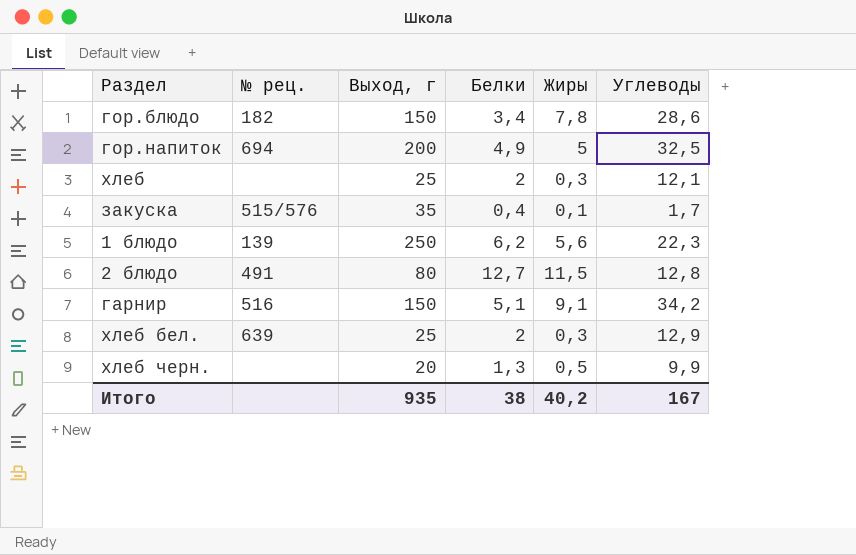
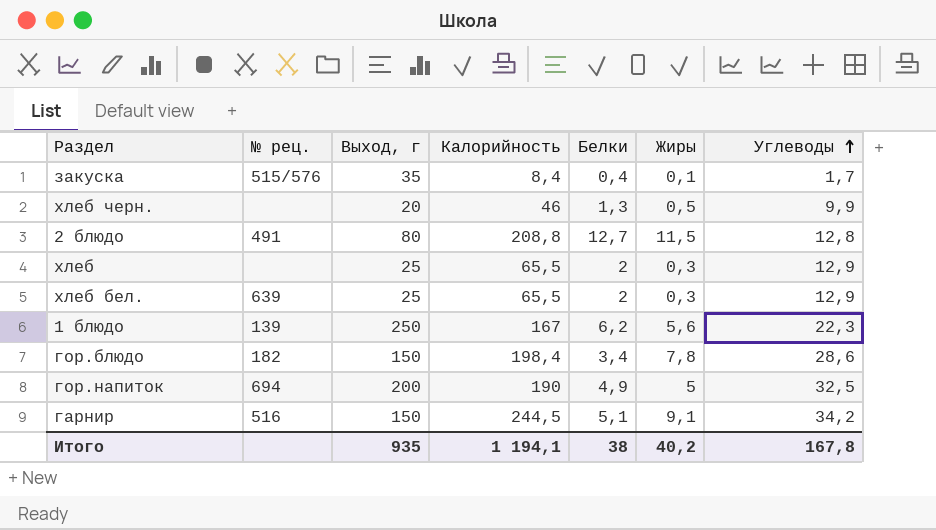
row order: none -> Углеводы ascending
column Калорийность | position: none -> 4
хлеб | Углеводы: 12,1 -> 12,9
Итого | Углеводы: 167 -> 167,8

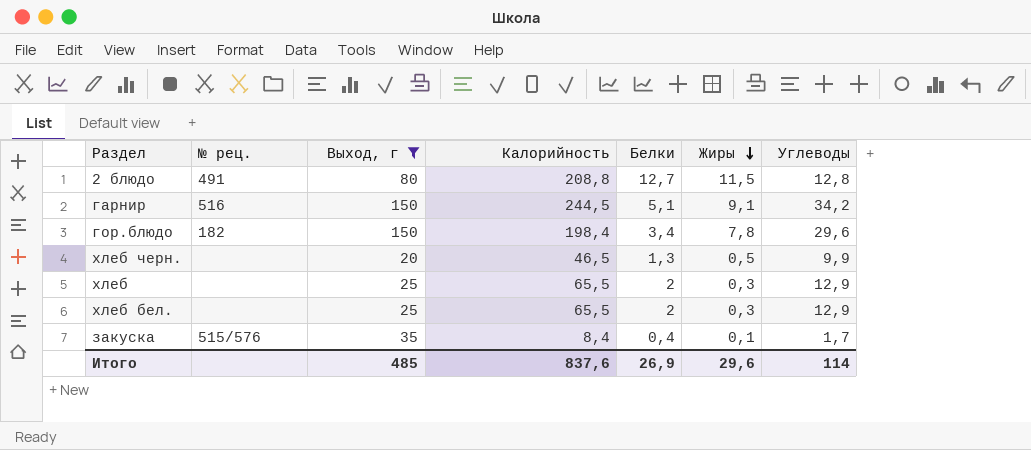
filter: none -> Выход, г <= 150
row order: Углеводы ascending -> Жиры descending
гор.блюдо | Углеводы: 28,6 -> 29,6
хлеб черн. | Калорийность: 46 -> 46,5
хлеб бел. | № рец.: 639 -> none
Итого | Выход, г: 935 -> 485
Итого | Калорийность: 1 194,1 -> 837,6
Итого | Белки: 38 -> 26,9
Итого | Жиры: 40,2 -> 29,6
Итого | Углеводы: 167,8 -> 114

